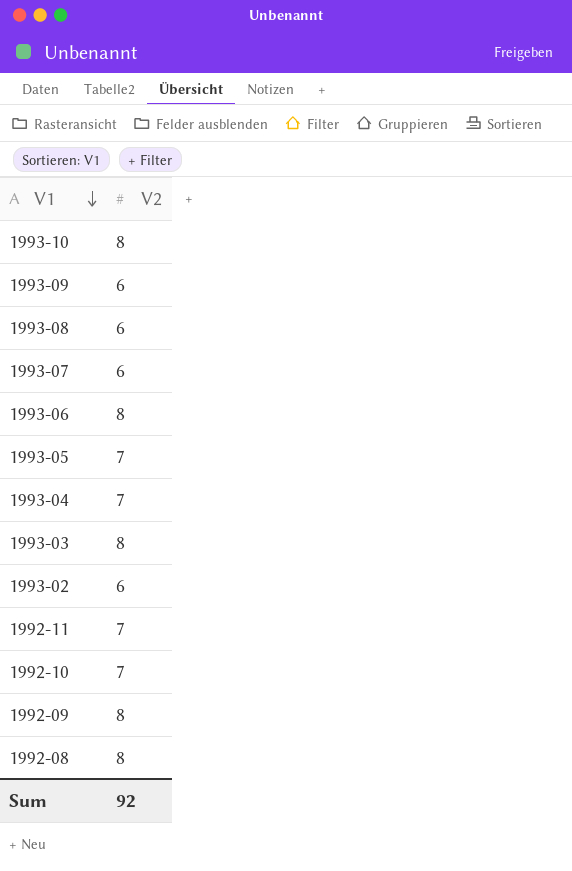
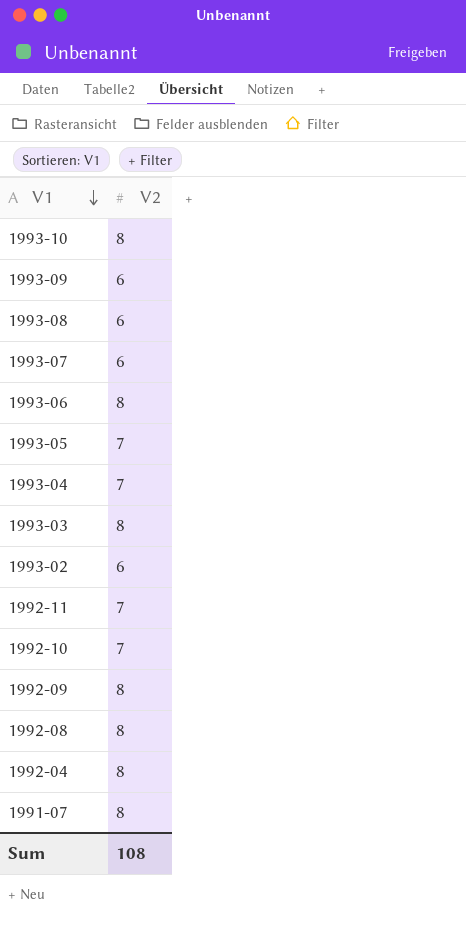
row 1992-04: none -> 8
row 1991-07: none -> 8
Sum | V2: 92 -> 108

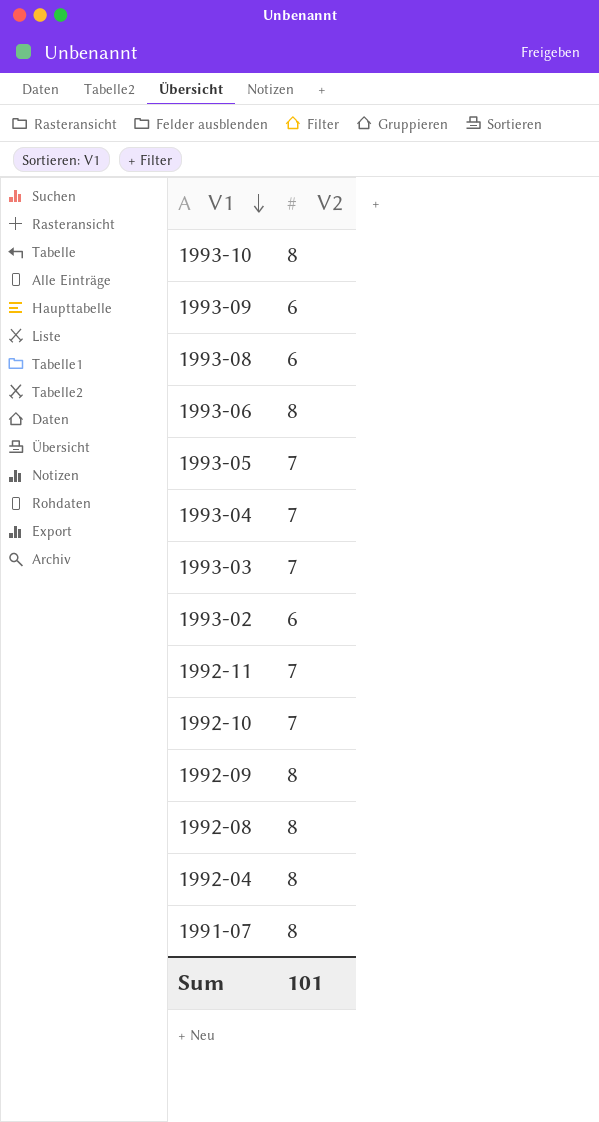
row 1993-07: 6 -> none
1993-03 | V2: 8 -> 7
Sum | V2: 108 -> 101

